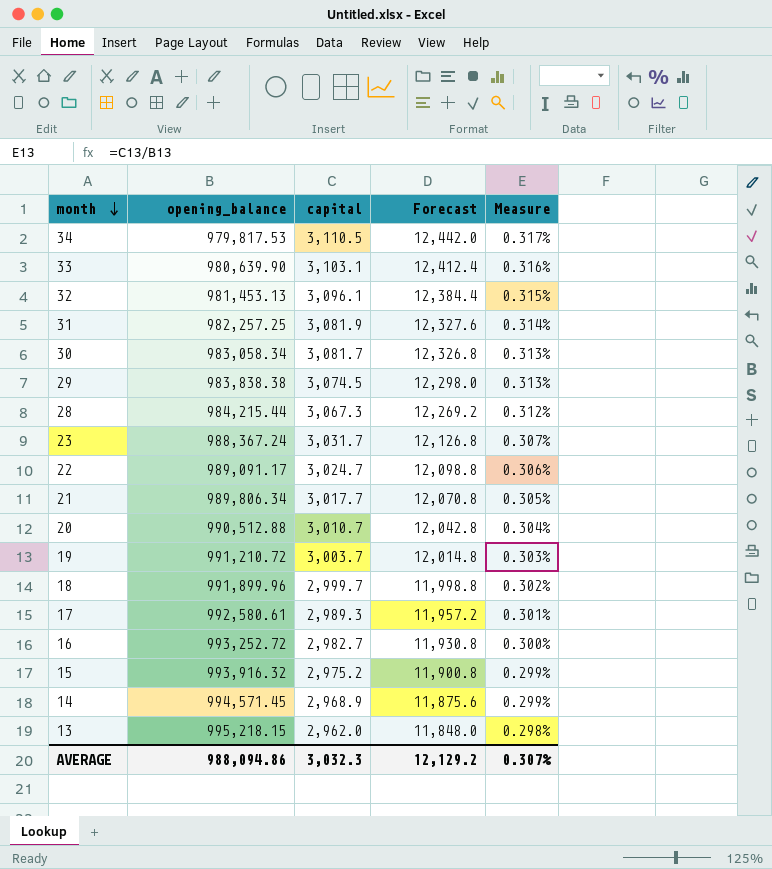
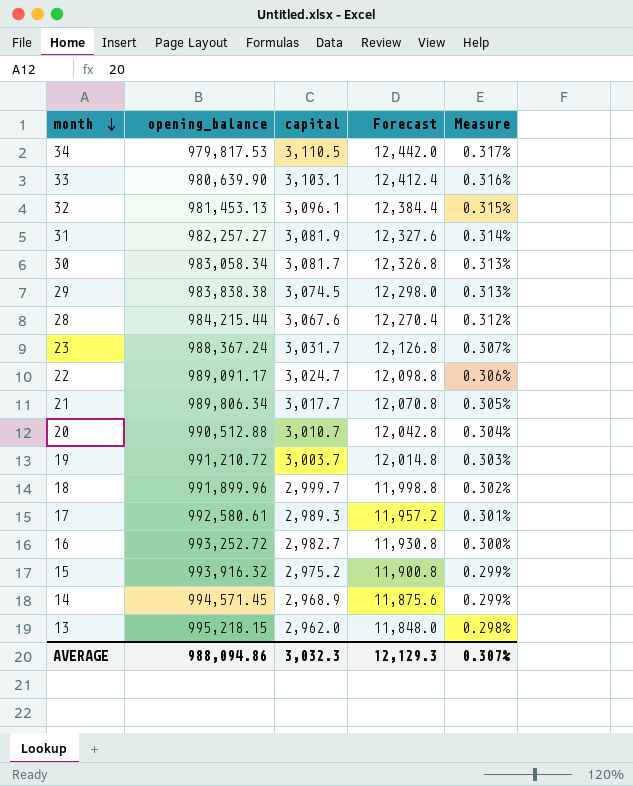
31 | opening_balance: 982,257.25 -> 982,257.27
28 | capital: 3,067.3 -> 3,067.6
28 | Forecast: 12,269.2 -> 12,270.4
AVERAGE | Forecast: 12,129.2 -> 12,129.3

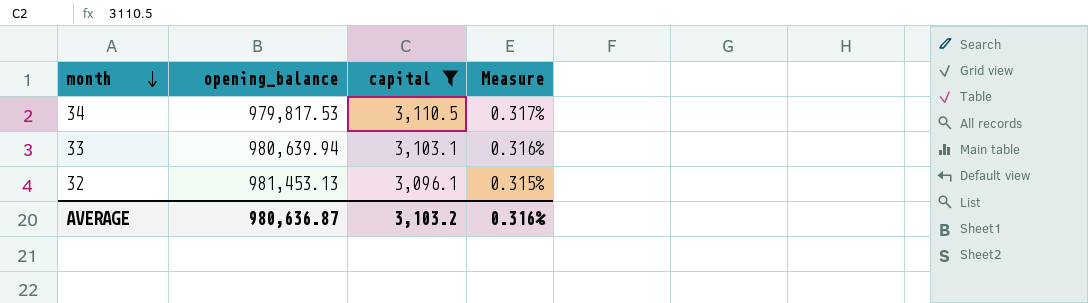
filter: none -> capital >= 3,096.1
column Forecast | formula: [capital] * 4 -> none
33 | opening_balance: 980,639.90 -> 980,639.94
AVERAGE | opening_balance: 988,094.86 -> 980,636.87
AVERAGE | capital: 3,032.3 -> 3,103.2
AVERAGE | Measure: 0.307% -> 0.316%

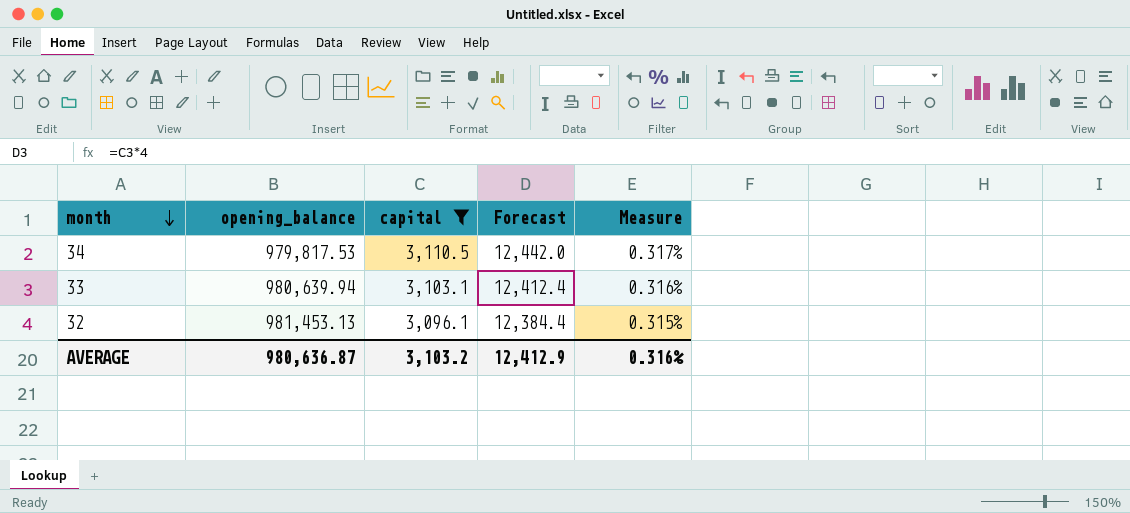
column Forecast | formula: none -> [capital] * 4

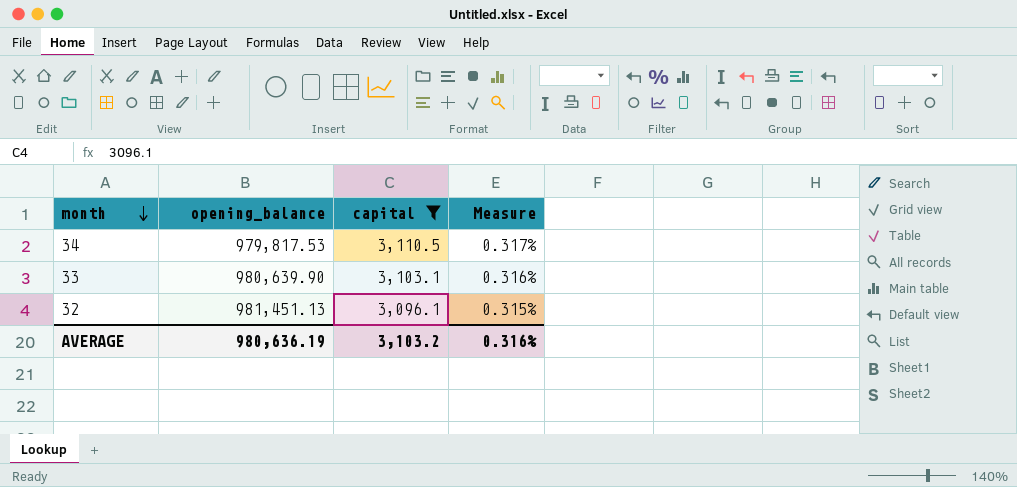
column Forecast | formula: [capital] * 4 -> none
33 | opening_balance: 980,639.94 -> 980,639.90
32 | opening_balance: 981,453.13 -> 981,451.13
AVERAGE | opening_balance: 980,636.87 -> 980,636.19

